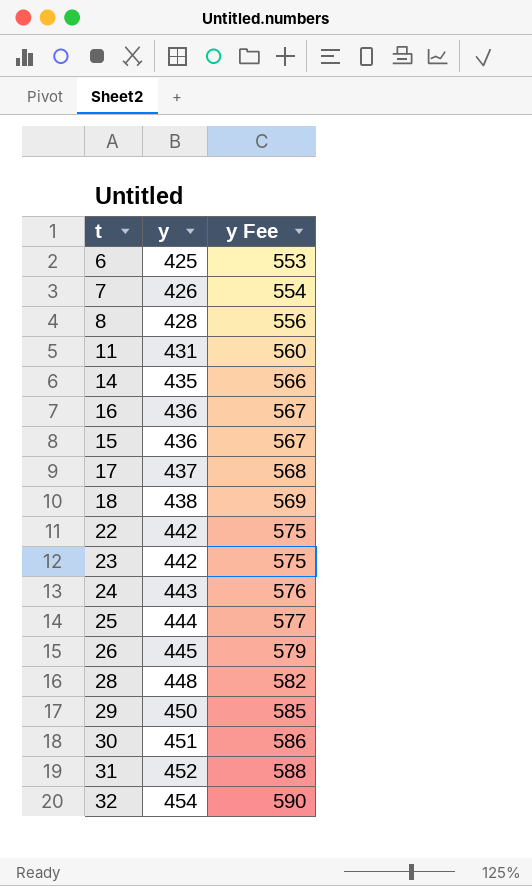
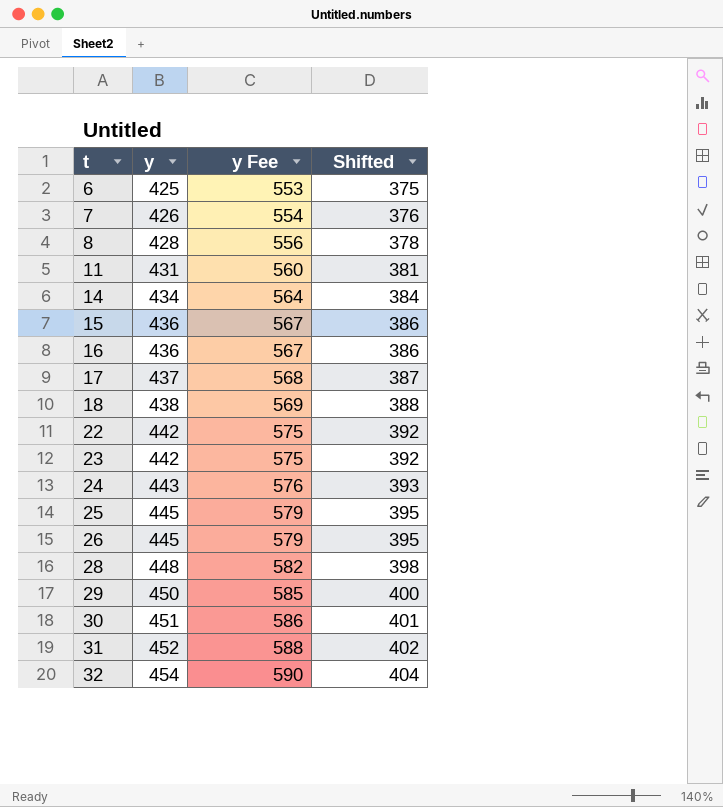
row order: y ascending -> t ascending
column Shifted | formula: none -> [y] - 50
14 | y: 435 -> 434
14 | y Fee: 566 -> 564
25 | y: 444 -> 445
25 | y Fee: 577 -> 579

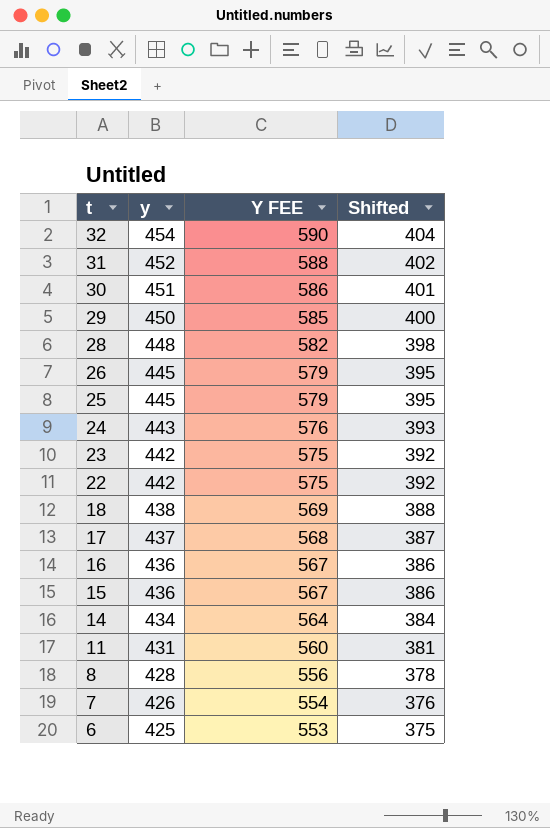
row order: t ascending -> t descending
column name: y Fee -> Y FEE

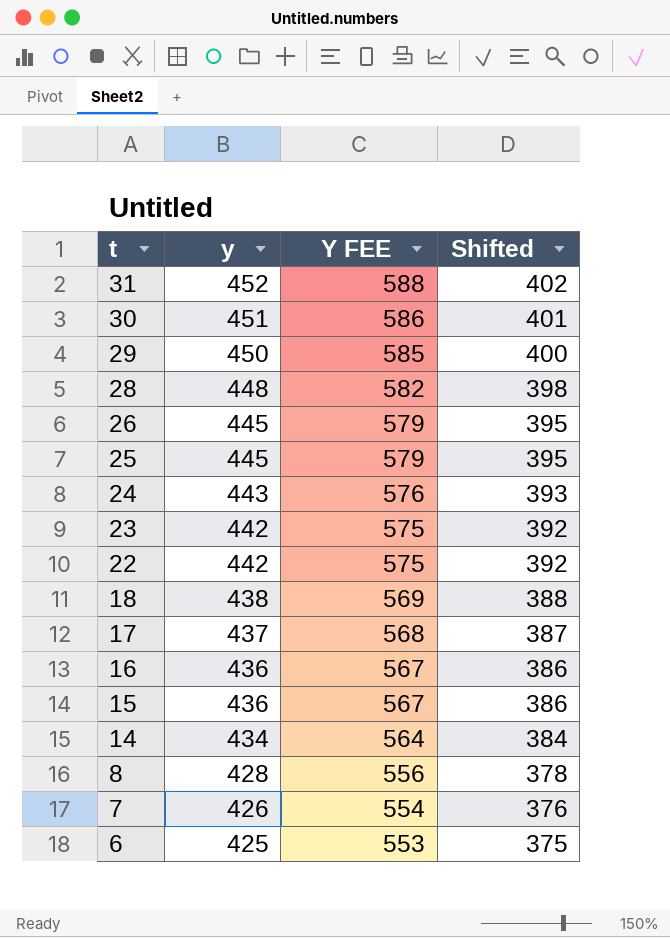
row 32: 454 | 590 | 404 -> none
row 11: 431 | 560 | 381 -> none

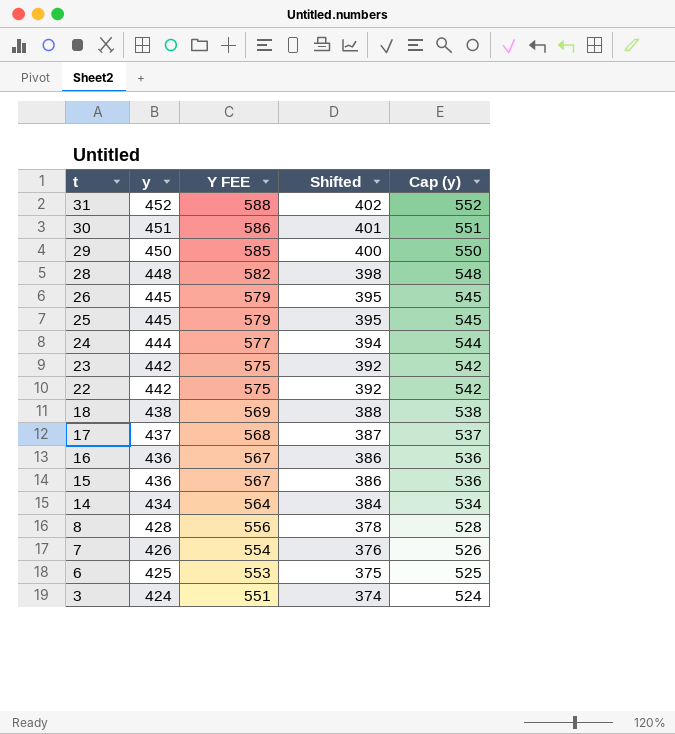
column Cap (y) | formula: none -> [y] + 100
24 | y: 443 -> 444
24 | Y FEE: 576 -> 577
24 | Shifted: 393 -> 394
row 3: none -> 424 | 551 | 374 | 524

